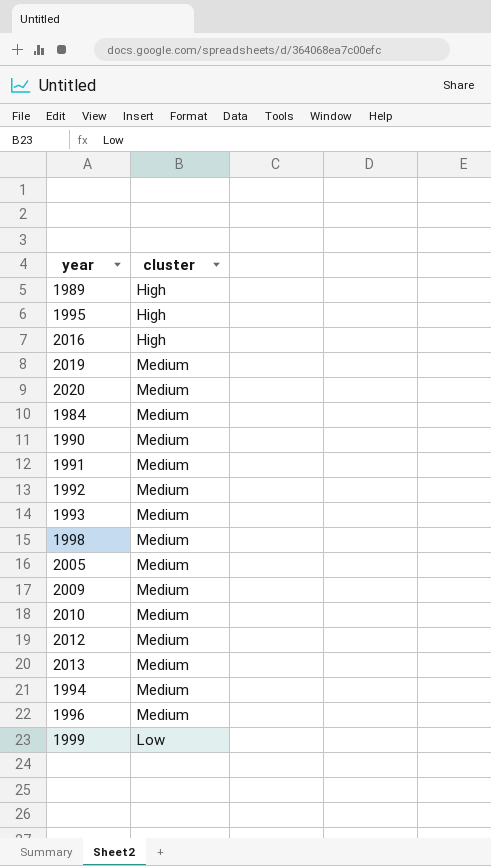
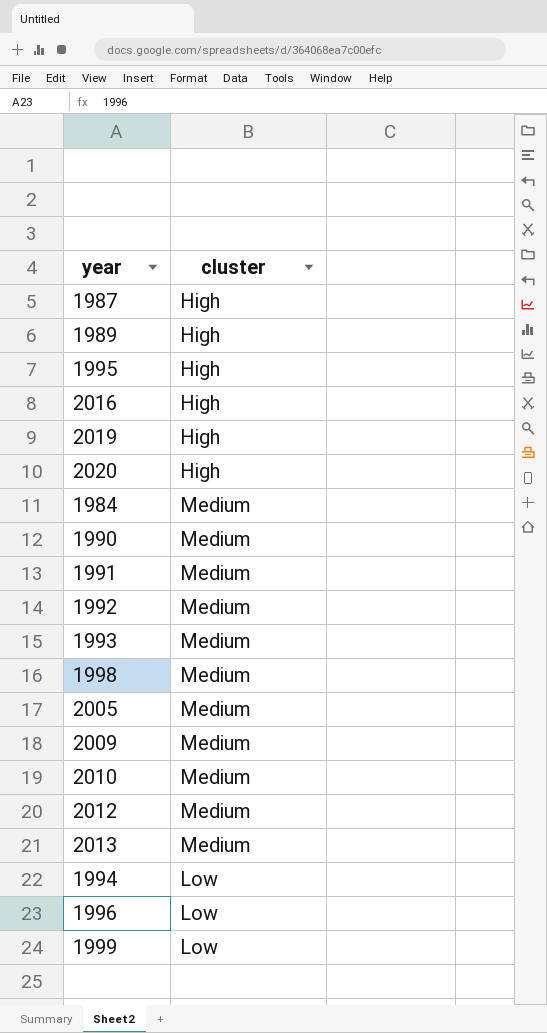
row 1987: none -> High
2019 | cluster: Medium -> High
2020 | cluster: Medium -> High
1994 | cluster: Medium -> Low
1996 | cluster: Medium -> Low

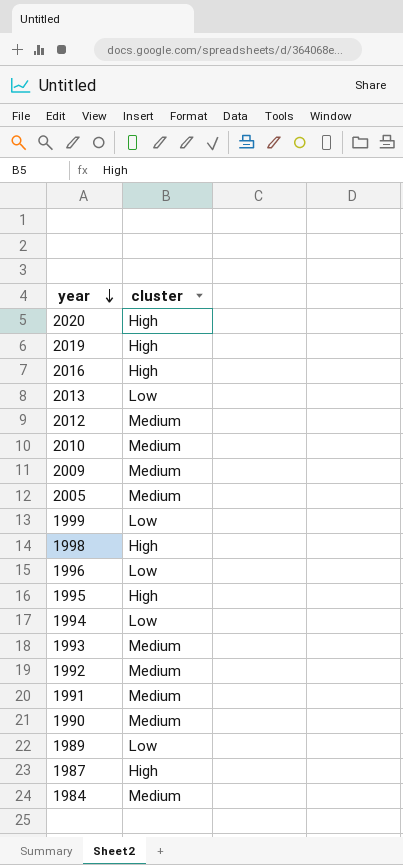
row order: none -> year descending
2013 | cluster: Medium -> Low
1998 | cluster: Medium -> High
1989 | cluster: High -> Low

